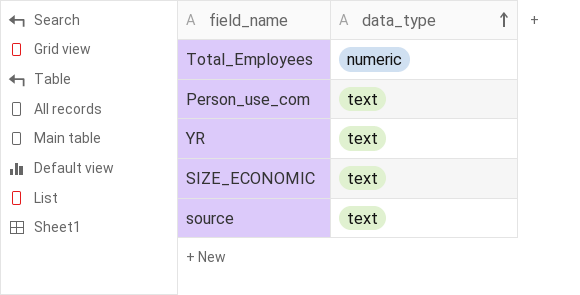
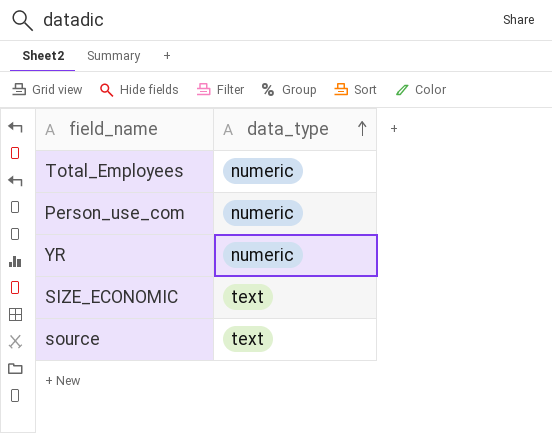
Person_use_com | data_type: text -> numeric
YR | data_type: text -> numeric

